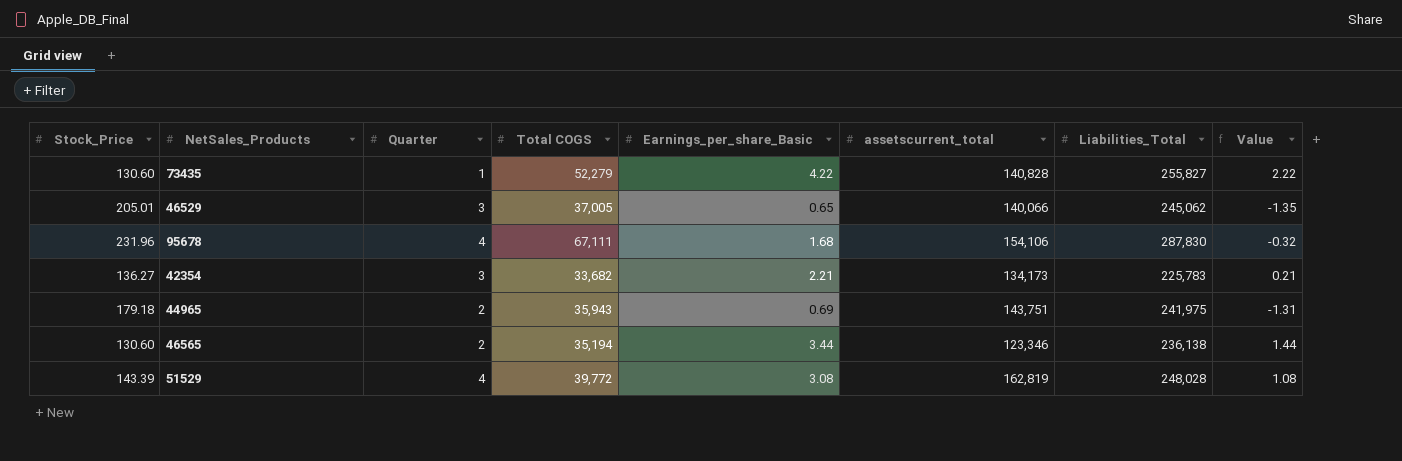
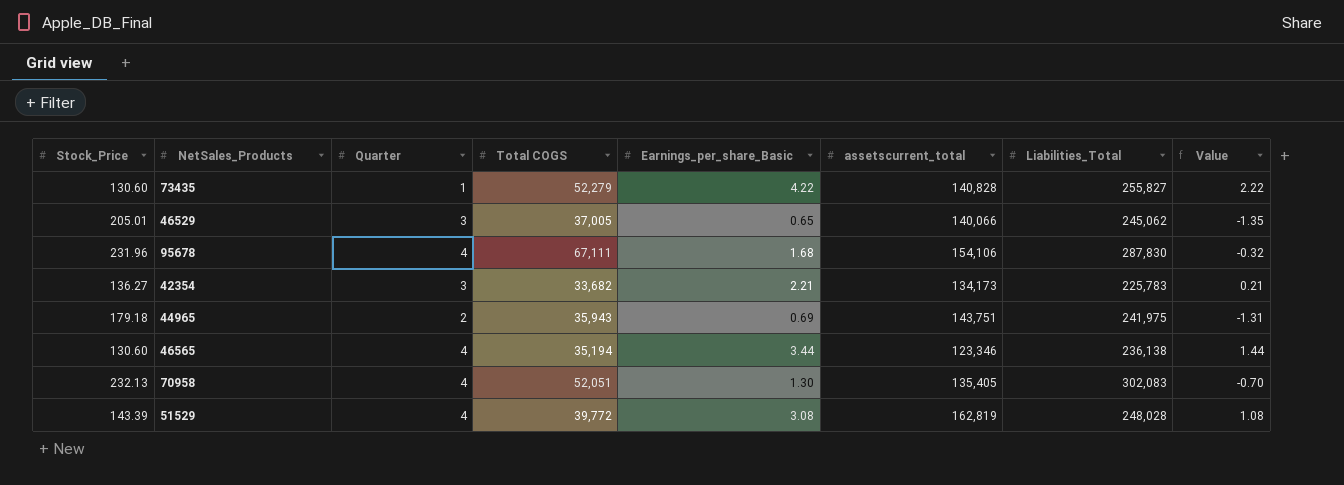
46565 | Quarter: 2 -> 4
row 70958: none -> 232.13 | 4 | 52,051 | 1.30 | 135,405 | 302,083 | -0.70

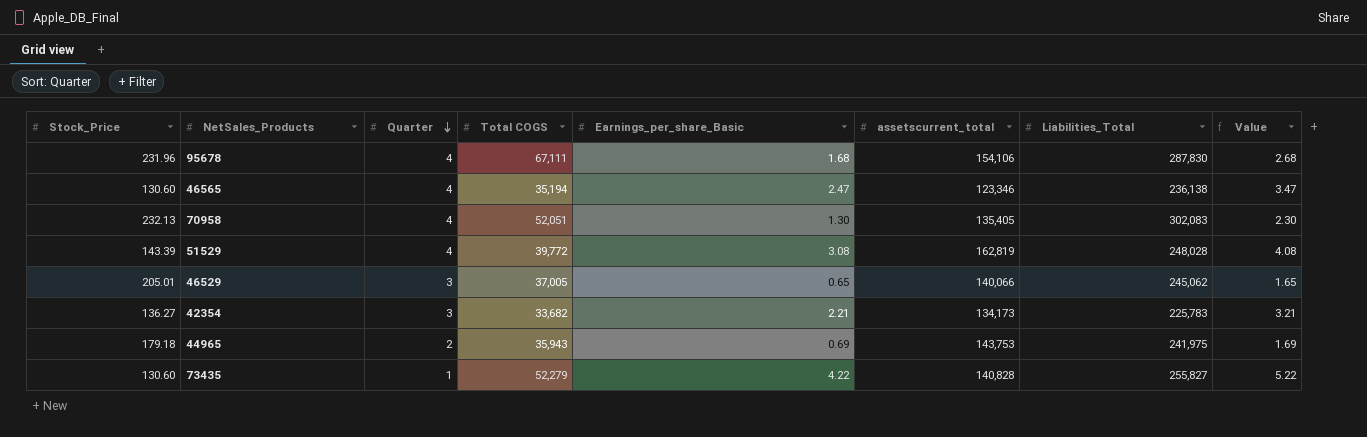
row order: none -> Quarter descending
column Value | formula: [Earnings_per_share_Basic] - 2 -> [Earnings_per_share_Basic] + 1
46565 | Earnings_per_share_Basic: 3.44 -> 2.47
44965 | assetscurrent_total: 143,751 -> 143,753

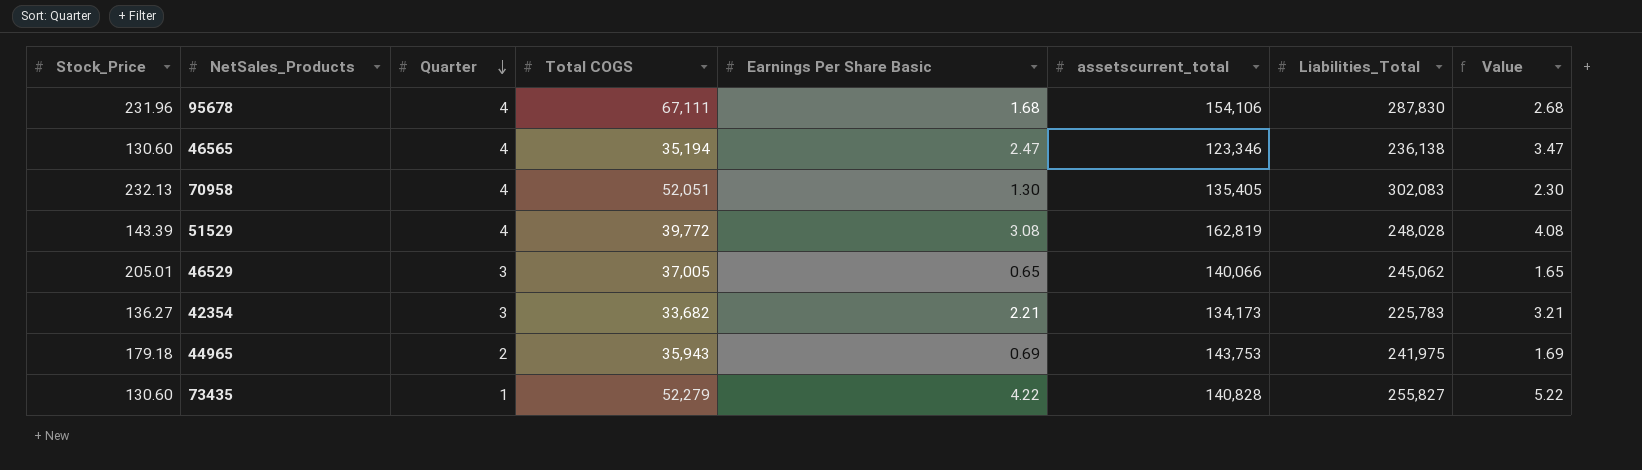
column name: Earnings_per_share_Basic -> Earnings Per Share Basic

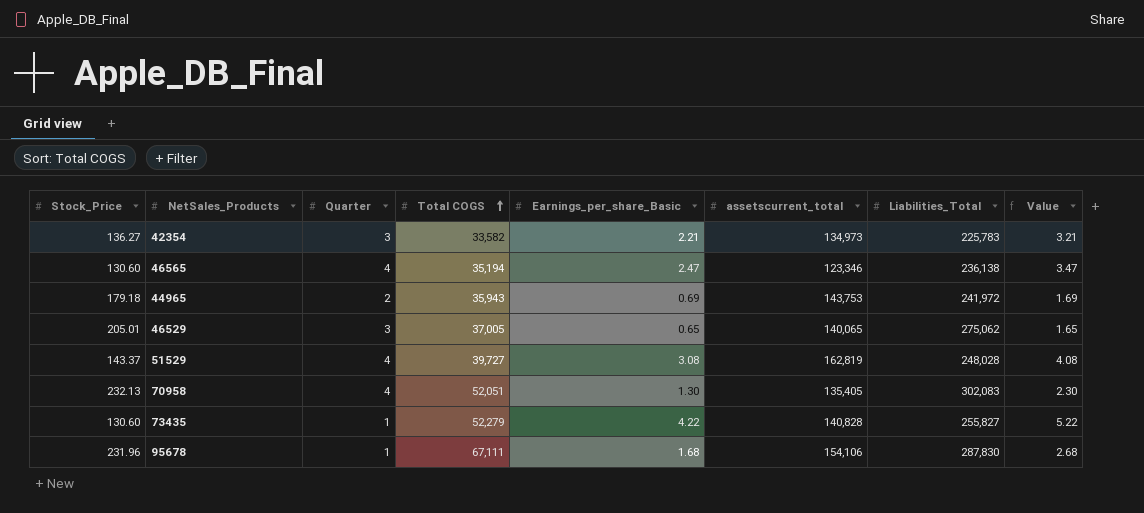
row order: Quarter descending -> Total COGS ascending
column name: Earnings Per Share Basic -> Earnings_per_share_Basic
42354 | Total COGS: 33,682 -> 33,582
42354 | assetscurrent_total: 134,173 -> 134,973
44965 | Liabilities_Total: 241,975 -> 241,972
46529 | assetscurrent_total: 140,066 -> 140,065
46529 | Liabilities_Total: 245,062 -> 275,062
51529 | Stock_Price: 143.39 -> 143.37
51529 | Total COGS: 39,772 -> 39,727
95678 | Quarter: 4 -> 1

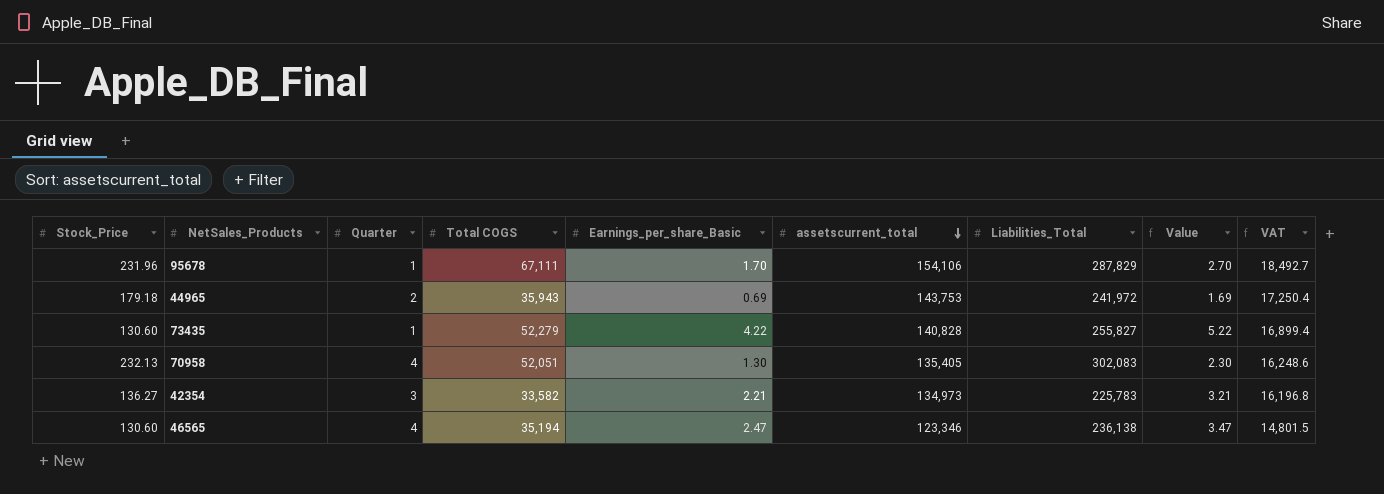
row order: Total COGS ascending -> assetscurrent_total descending
column VAT | formula: none -> [assetscurrent_total] * 0.12
row 46529: 205.01 | 3 | 37,005 | 0.65 | 140,065 | 275,062 | 1.65 -> none
row 51529: 143.37 | 4 | 39,727 | 3.08 | 162,819 | 248,028 | 4.08 -> none
95678 | Earnings_per_share_Basic: 1.68 -> 1.70
95678 | Liabilities_Total: 287,830 -> 287,829
95678 | Value: 2.68 -> 2.70

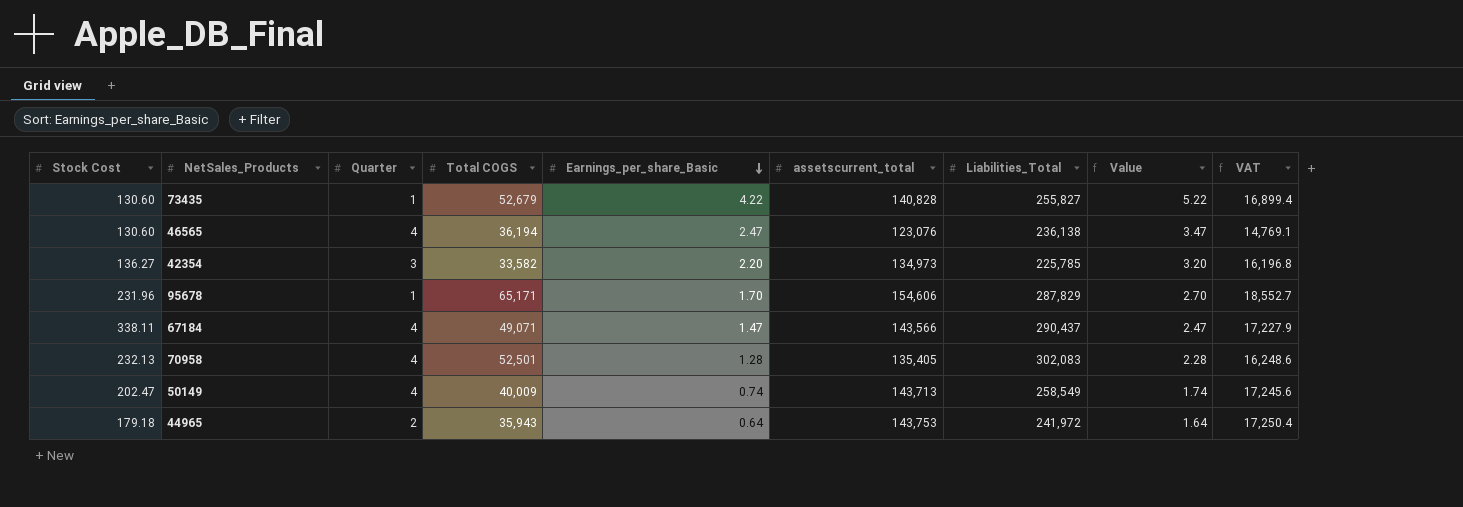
row order: assetscurrent_total descending -> Earnings_per_share_Basic descending
column name: Stock_Price -> Stock Cost
73435 | Total COGS: 52,279 -> 52,679
46565 | Total COGS: 35,194 -> 36,194
46565 | assetscurrent_total: 123,346 -> 123,076
46565 | VAT: 14,801.5 -> 14,769.1
42354 | Earnings_per_share_Basic: 2.21 -> 2.20
42354 | Liabilities_Total: 225,783 -> 225,785
42354 | Value: 3.21 -> 3.20
95678 | Total COGS: 67,111 -> 65,171
95678 | assetscurrent_total: 154,106 -> 154,606
95678 | VAT: 18,492.7 -> 18,552.7
row 67184: none -> 338.11 | 4 | 49,071 | 1.47 | 143,566 | 290,437 | 2.47 | 17,227.9
70958 | Total COGS: 52,051 -> 52,501
70958 | Earnings_per_share_Basic: 1.30 -> 1.28
70958 | Value: 2.30 -> 2.28
row 50149: none -> 202.47 | 4 | 40,009 | 0.74 | 143,713 | 258,549 | 1.74 | 17,245.6
44965 | Earnings_per_share_Basic: 0.69 -> 0.64
44965 | Value: 1.69 -> 1.64

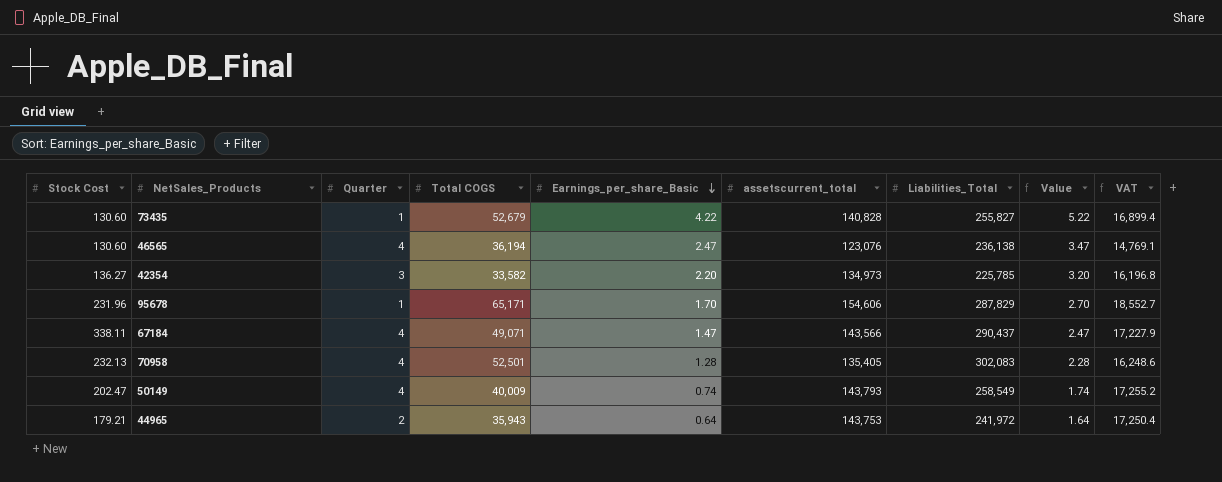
50149 | assetscurrent_total: 143,713 -> 143,793
50149 | VAT: 17,245.6 -> 17,255.2
44965 | Stock Cost: 179.18 -> 179.21

